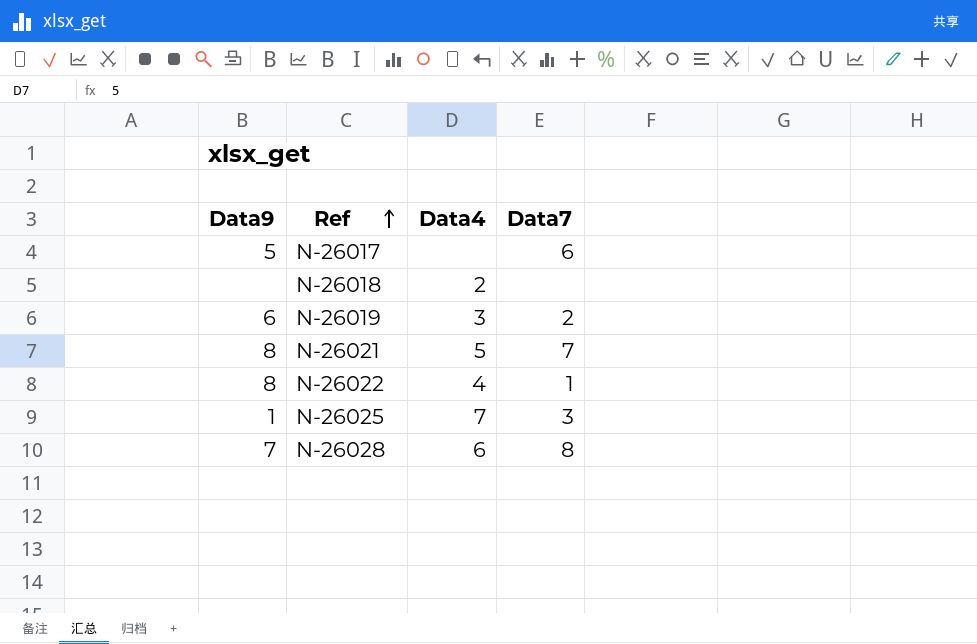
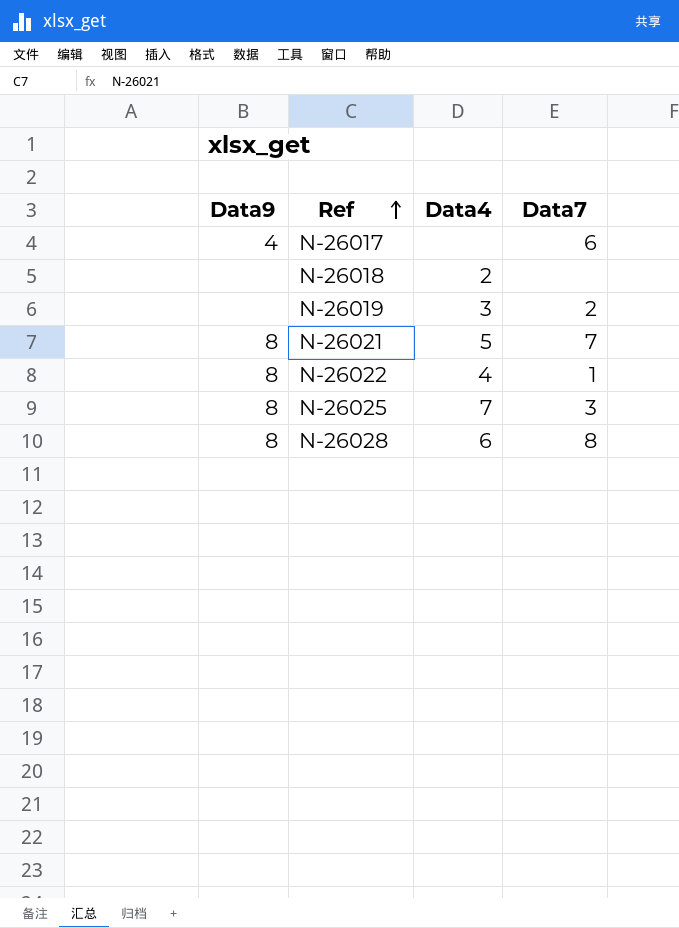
N-26017 | Data9: 5 -> 4
N-26019 | Data9: 6 -> none
N-26025 | Data9: 1 -> 8
N-26028 | Data9: 7 -> 8

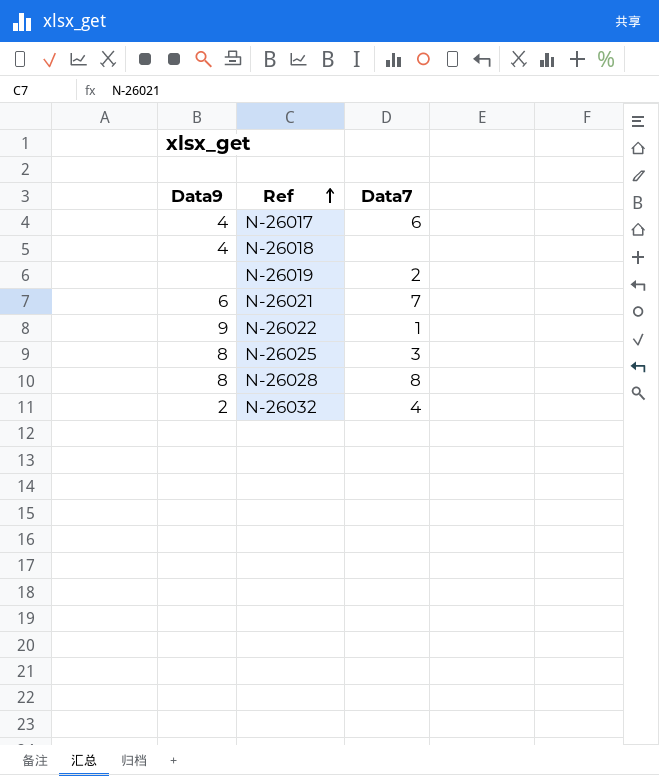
column Data4 | position: 3 -> none
N-26018 | Data9: none -> 4
N-26021 | Data9: 8 -> 6
N-26022 | Data9: 8 -> 9
row N-26032: none -> 2 | 4

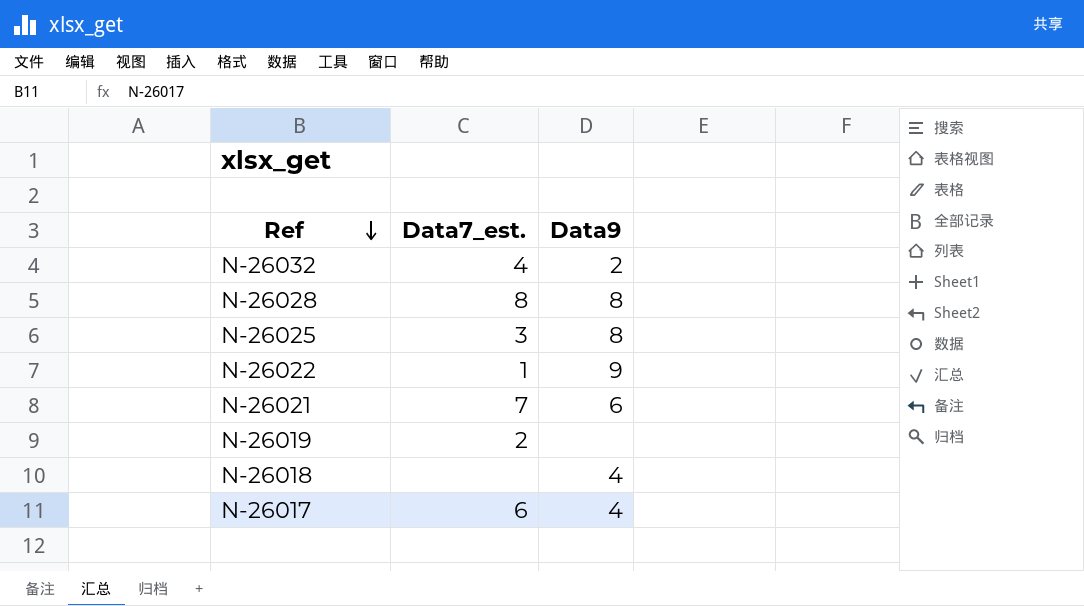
row order: Ref ascending -> Ref descending
column name: Data7 -> Data7_est.
column Data9 | position: 1 -> 3

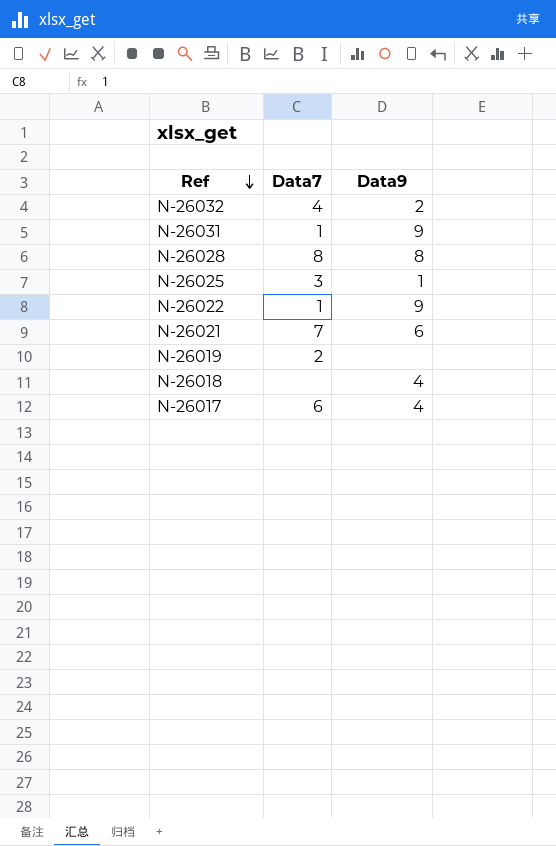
column name: Data7_est. -> Data7
row N-26031: none -> 1 | 9
N-26025 | Data9: 8 -> 1

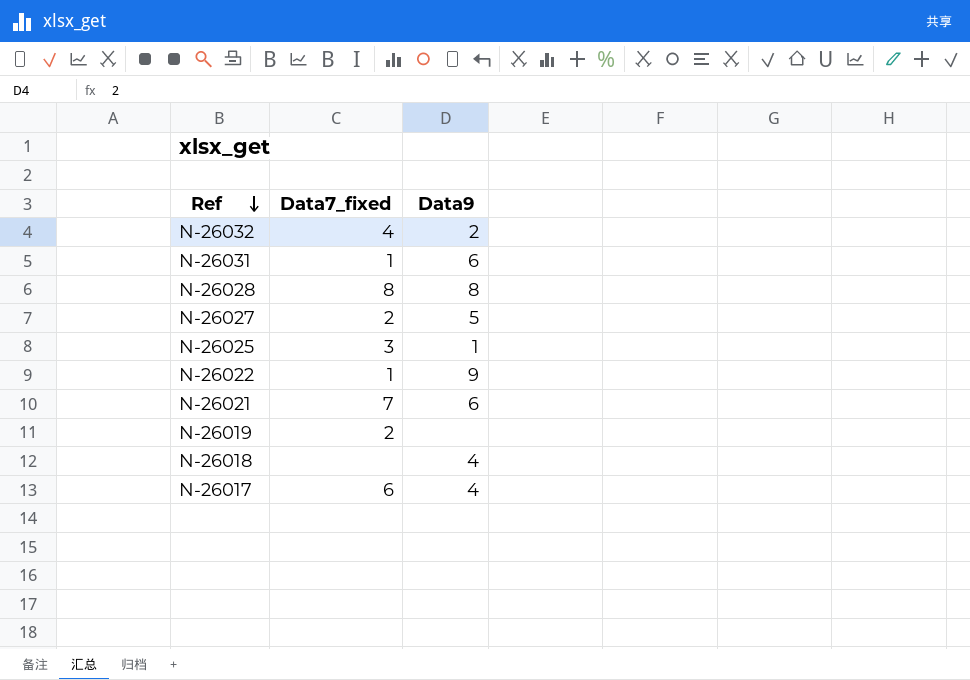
column name: Data7 -> Data7_fixed
N-26031 | Data9: 9 -> 6
row N-26027: none -> 2 | 5

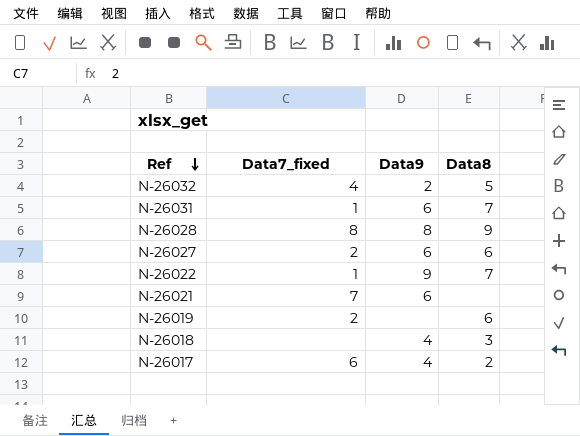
column Data8 | position: none -> 4
row N-26025: 3 | 1 -> none
N-26027 | Data9: 5 -> 6

